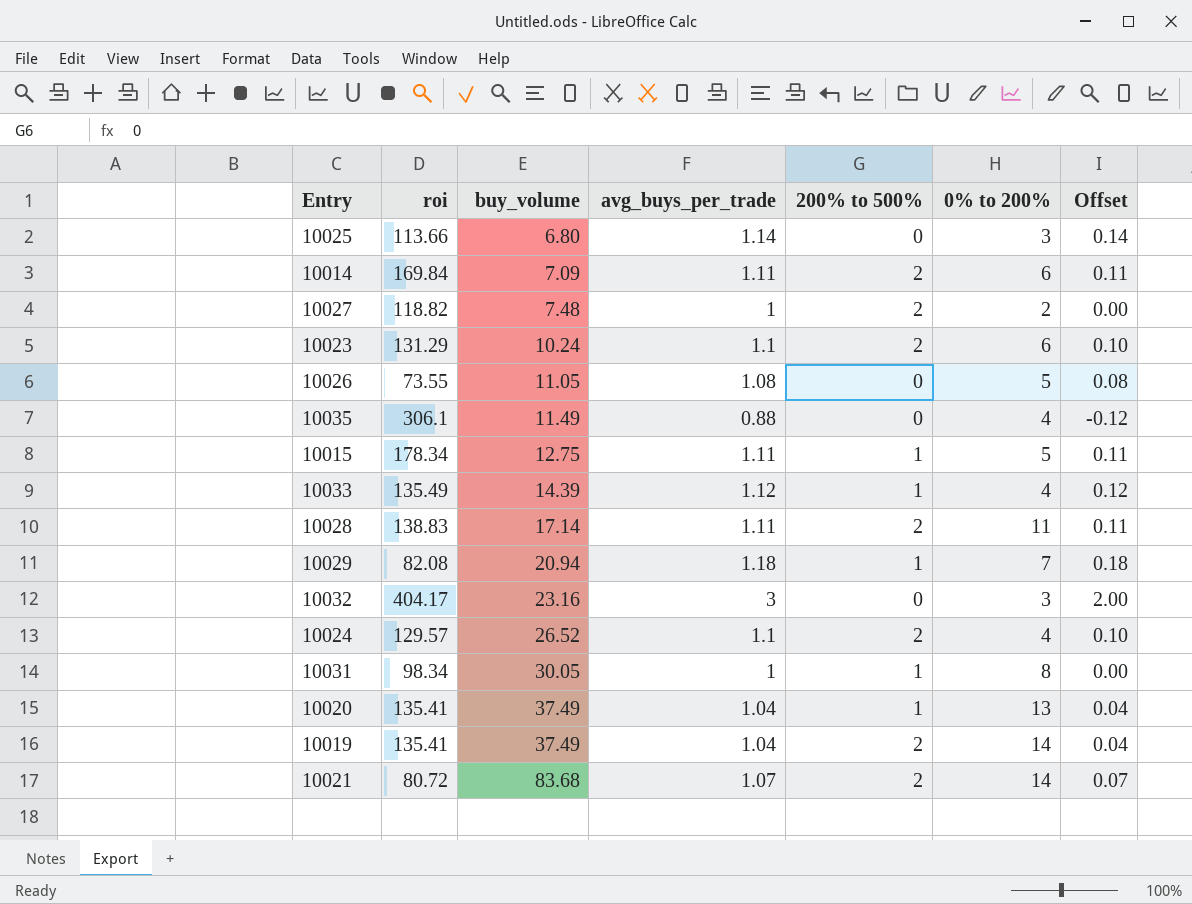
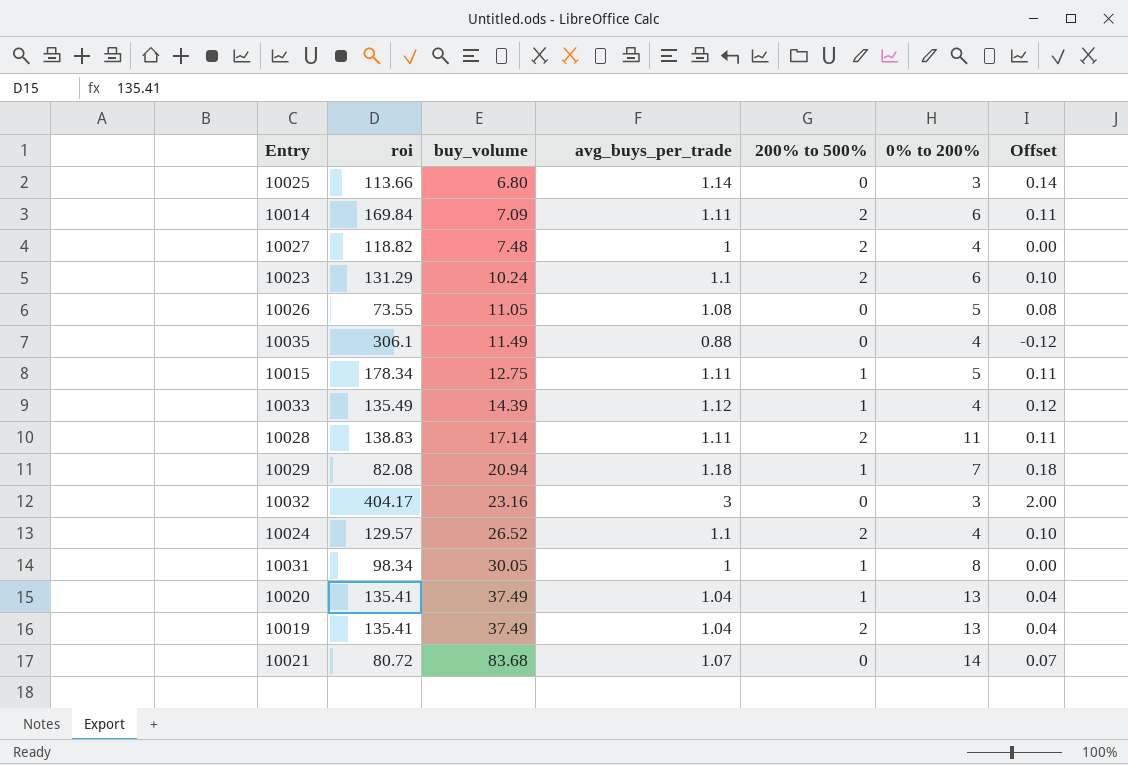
10027 | 0% to 200%: 2 -> 4
10019 | 0% to 200%: 14 -> 13
10021 | 200% to 500%: 2 -> 0

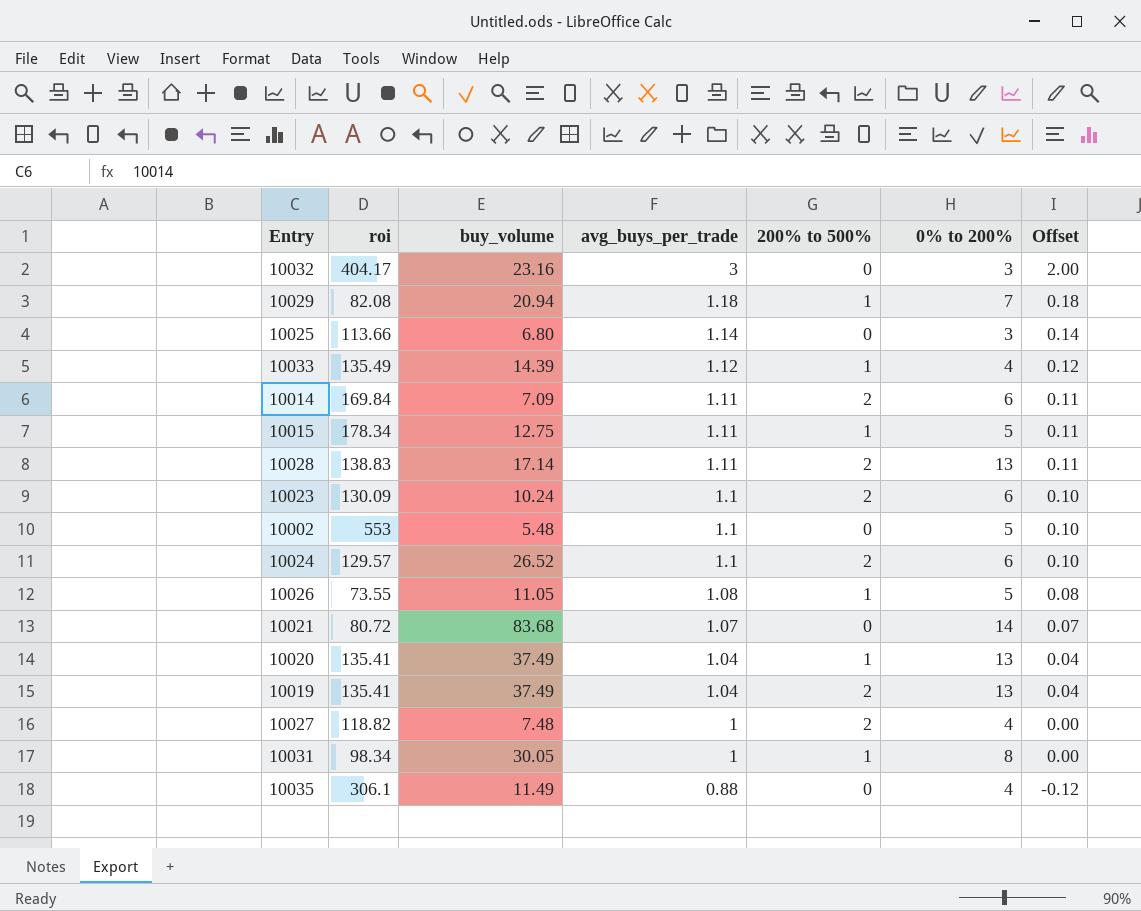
row order: buy_volume ascending -> avg_buys_per_trade descending
10028 | 0% to 200%: 11 -> 13
10023 | roi: 131.29 -> 130.09
row 10002: none -> 553 | 5.48 | 1.1 | 0 | 5 | 0.10
10024 | 0% to 200%: 4 -> 6
10026 | 200% to 500%: 0 -> 1

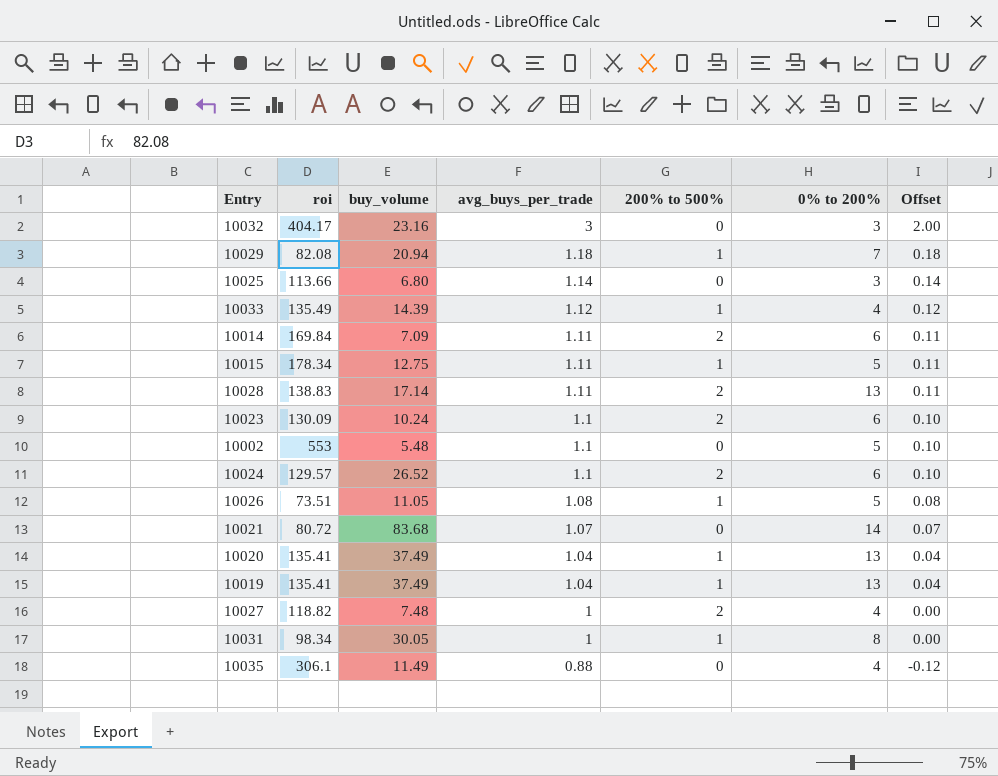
10026 | roi: 73.55 -> 73.51
10019 | 200% to 500%: 2 -> 1

